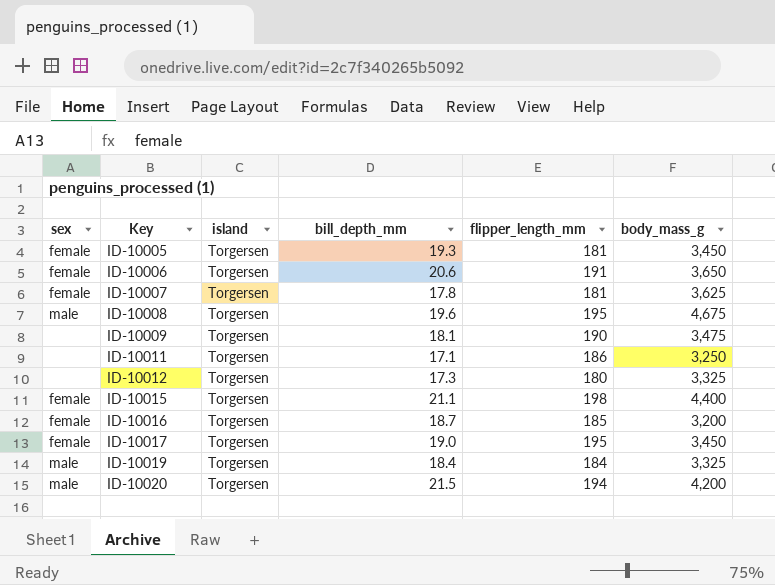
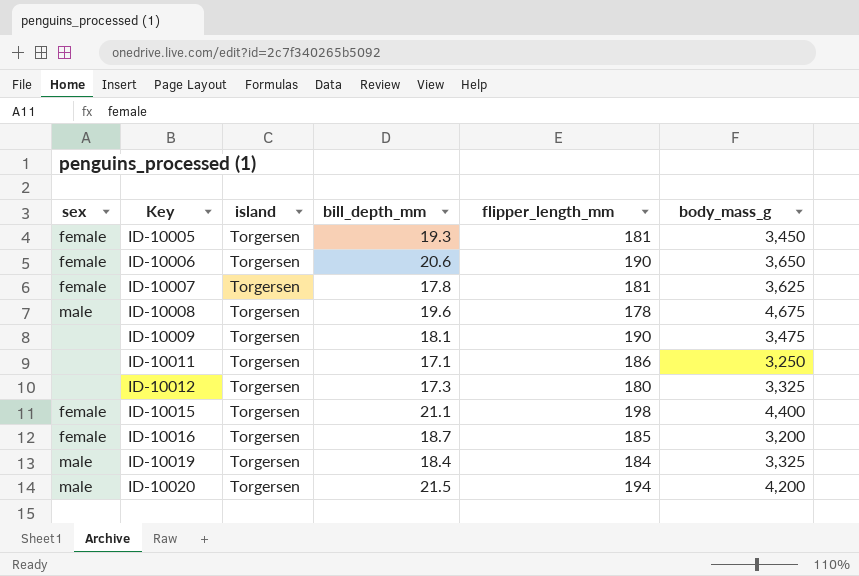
row ID-10017: female | Torgersen | 19.0 | 195 | 3,450 -> none
ID-10006 | flipper_length_mm: 191 -> 190
ID-10008 | flipper_length_mm: 195 -> 178

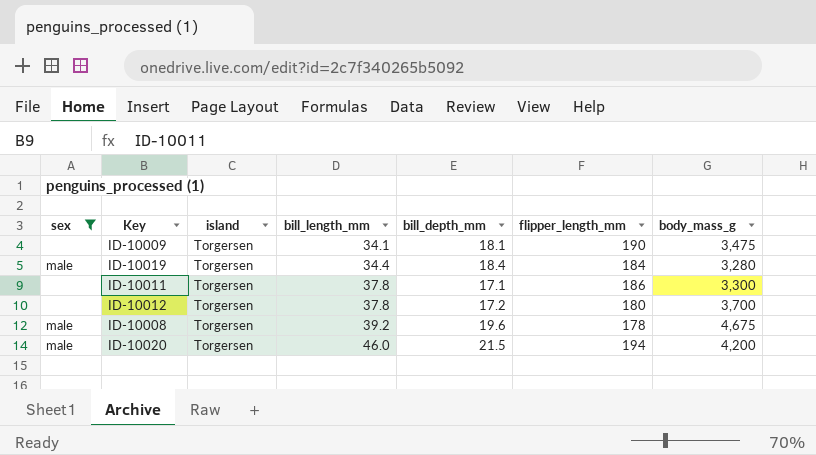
filter: none -> sex != female
row order: Key ascending -> bill_length_mm ascending
column bill_length_mm | position: none -> 4
ID-10019 | body_mass_g: 3,325 -> 3,280
ID-10011 | body_mass_g: 3,250 -> 3,300
ID-10012 | bill_depth_mm: 17.3 -> 17.2
ID-10012 | body_mass_g: 3,325 -> 3,700

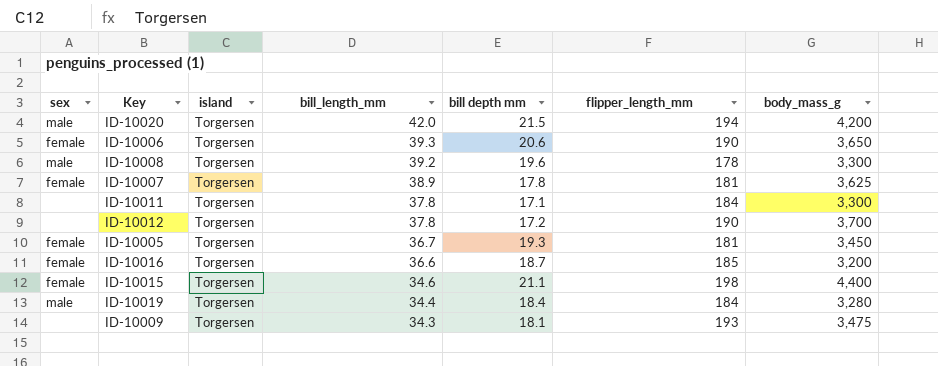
filter: sex != female -> none
row order: bill_length_mm ascending -> bill_length_mm descending
column name: bill_depth_mm -> bill depth mm
ID-10020 | bill_length_mm: 46.0 -> 42.0
ID-10008 | body_mass_g: 4,675 -> 3,300
ID-10011 | flipper_length_mm: 186 -> 184
ID-10012 | flipper_length_mm: 180 -> 190
ID-10009 | bill_length_mm: 34.1 -> 34.3
ID-10009 | flipper_length_mm: 190 -> 193

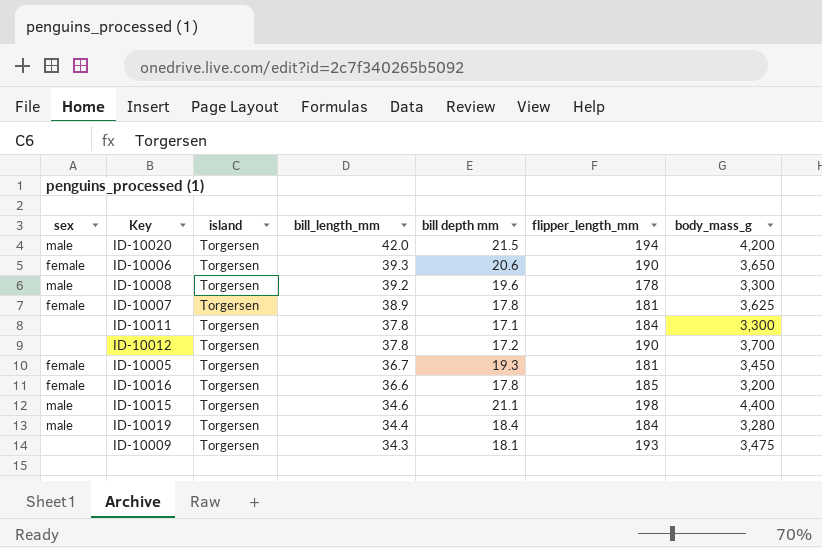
ID-10016 | bill depth mm: 18.7 -> 17.8
ID-10015 | sex: female -> male

